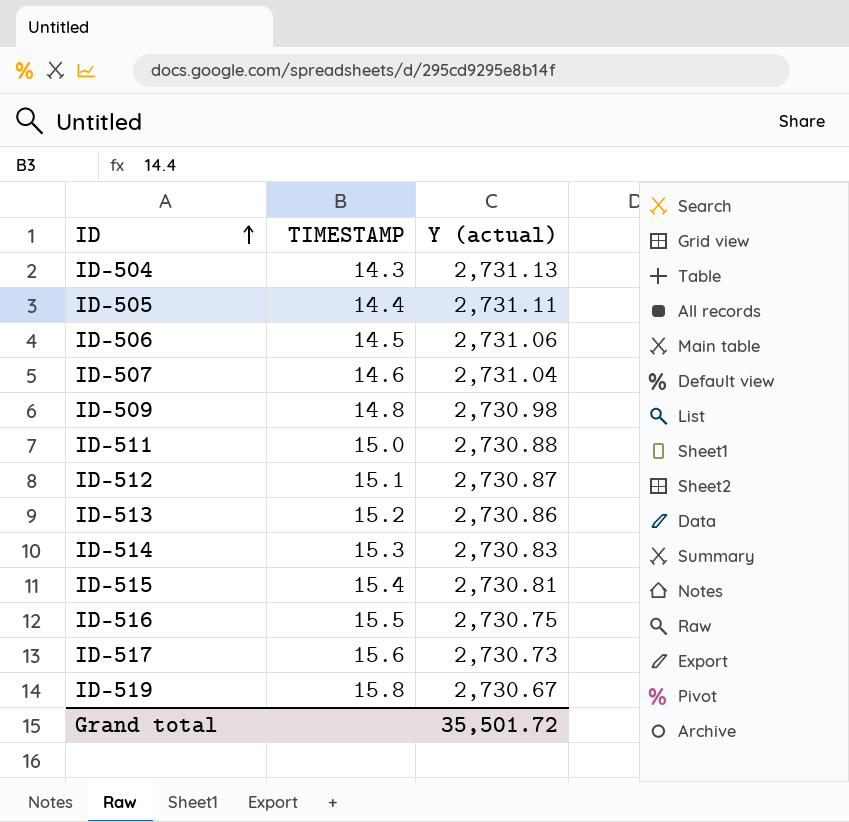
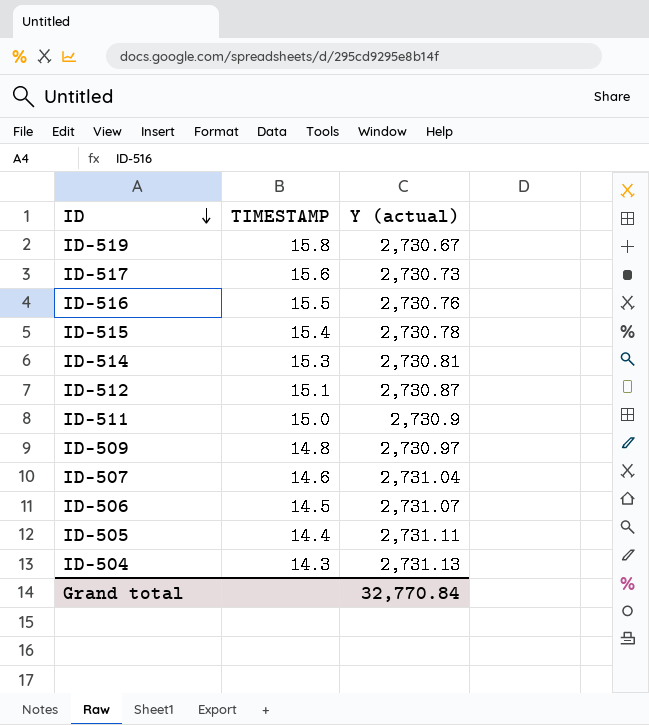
row order: ID ascending -> ID descending
row ID-513: 15.2 | 2,730.86 -> none
ID-516 | Y (actual): 2,730.75 -> 2,730.76
ID-515 | Y (actual): 2,730.81 -> 2,730.78
ID-514 | Y (actual): 2,730.83 -> 2,730.81
ID-511 | Y (actual): 2,730.88 -> 2,730.9
ID-509 | Y (actual): 2,730.98 -> 2,730.97
ID-506 | Y (actual): 2,731.06 -> 2,731.07
Grand total | Y (actual): 35,501.72 -> 32,770.84

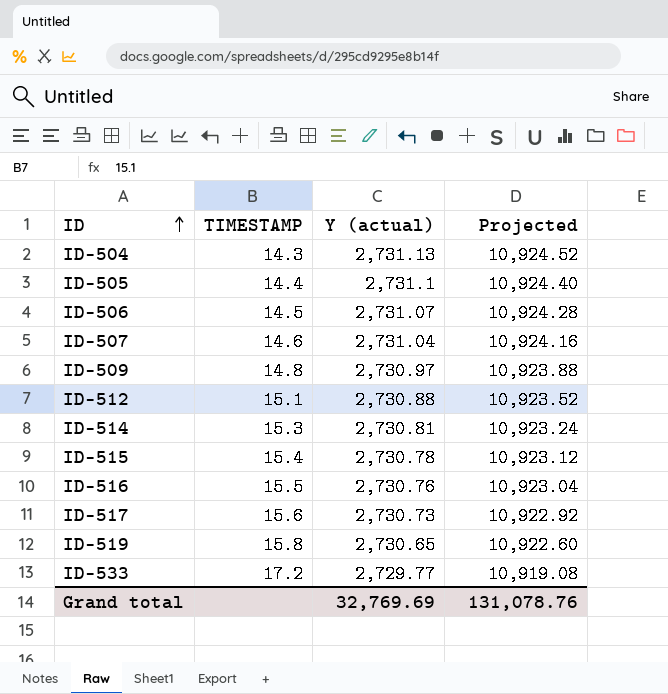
row order: ID descending -> ID ascending
column Projected | formula: none -> [Y (actual)] * 4
row ID-511: 15.0 | 2,730.9 -> none
ID-505 | Y (actual): 2,731.11 -> 2,731.1
ID-512 | Y (actual): 2,730.87 -> 2,730.88
ID-519 | Y (actual): 2,730.67 -> 2,730.65
row ID-533: none -> 17.2 | 2,729.77 | 10,919.08
Grand total | Y (actual): 32,770.84 -> 32,769.69

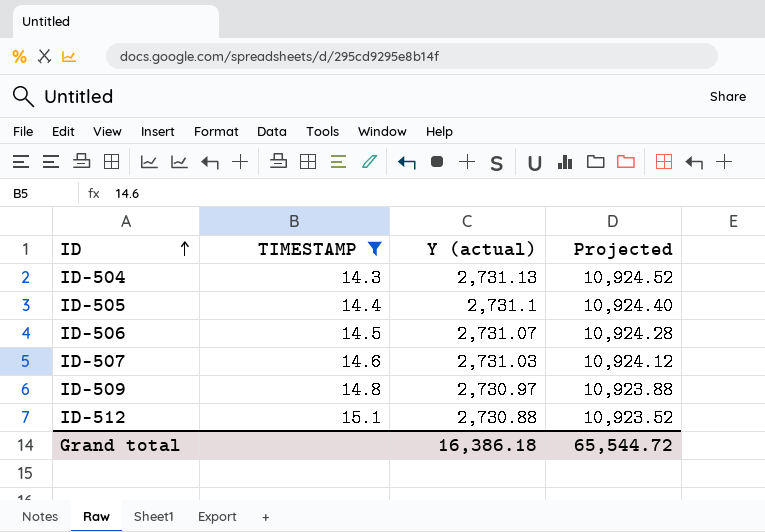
filter: none -> TIMESTAMP <= 15.1
ID-507 | Y (actual): 2,731.04 -> 2,731.03
ID-507 | Projected: 10,924.16 -> 10,924.12
Grand total | Y (actual): 32,769.69 -> 16,386.18
Grand total | Projected: 131,078.76 -> 65,544.72

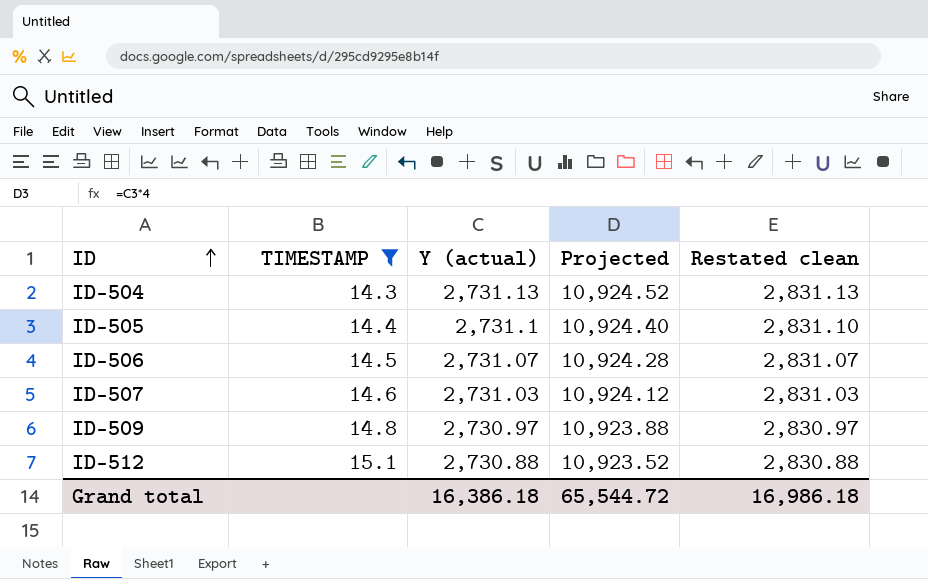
column Restated clean | formula: none -> [Y (actual)] + 100

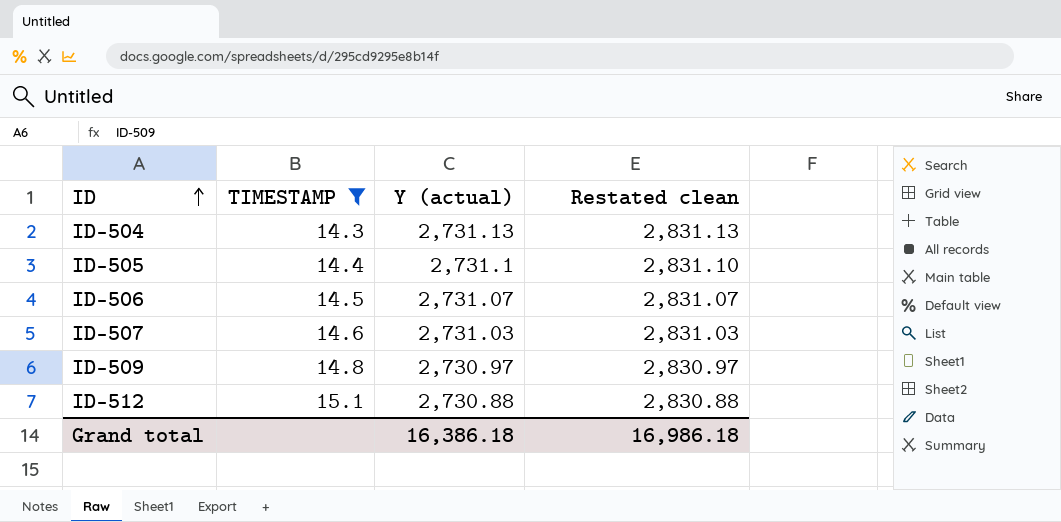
column Projected | formula: [Y (actual)] * 4 -> none

